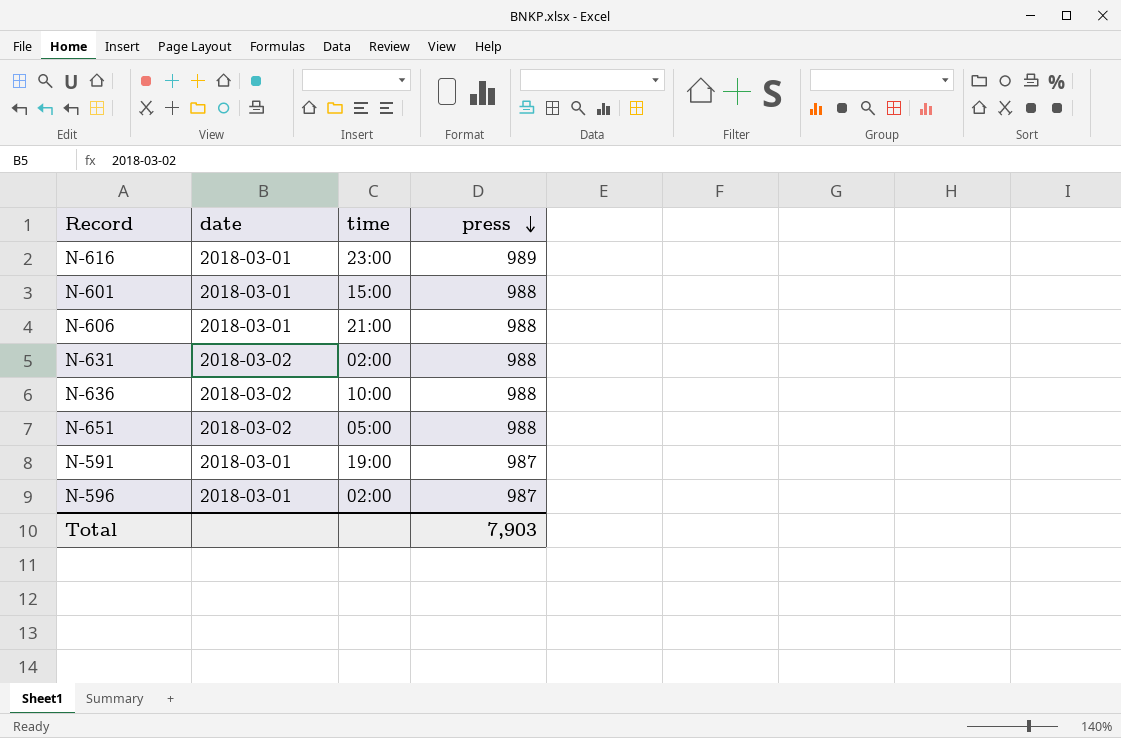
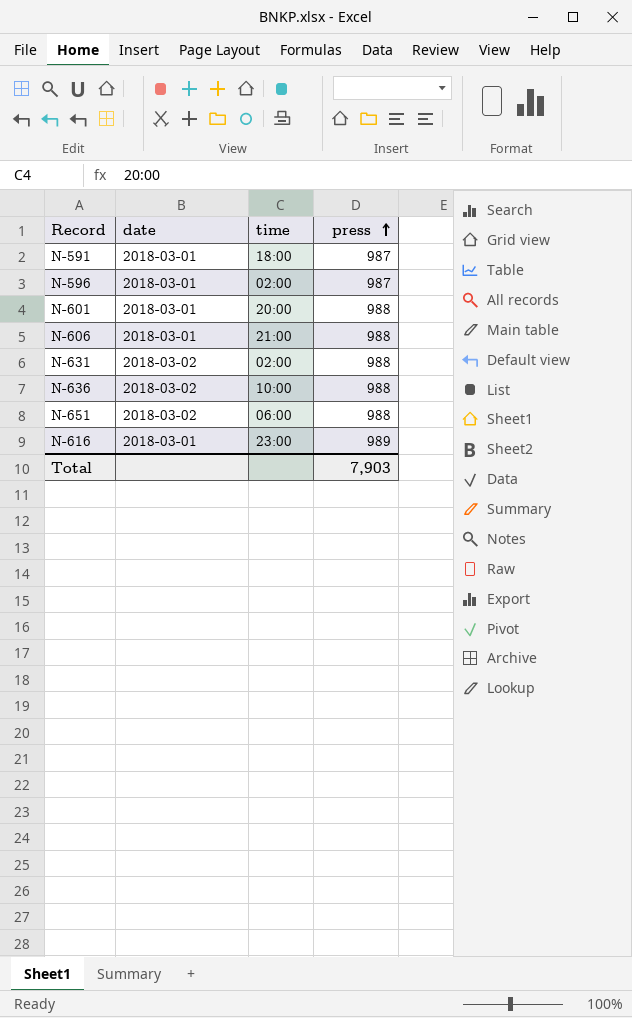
row order: press descending -> press ascending
N-591 | time: 19:00 -> 18:00
N-601 | time: 15:00 -> 20:00
N-651 | time: 05:00 -> 06:00

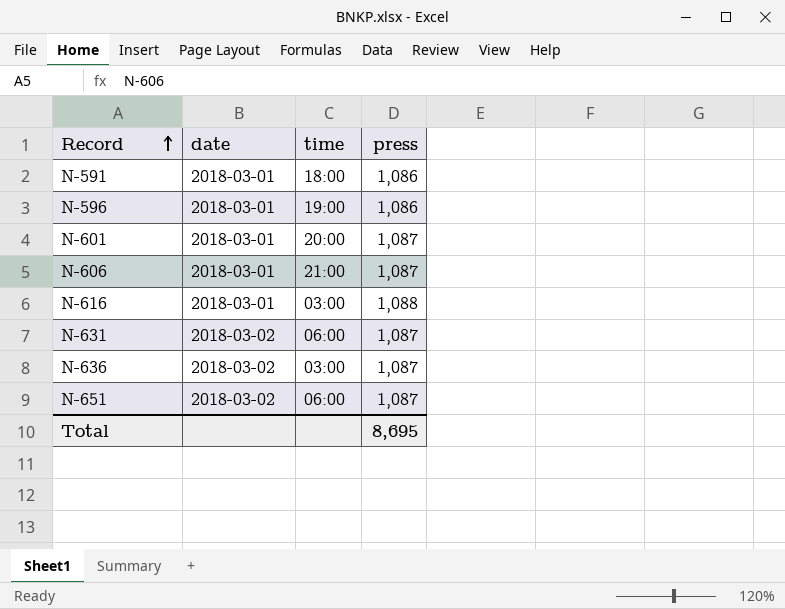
row order: press ascending -> Record ascending
N-591 | press: 987 -> 1,086
N-596 | time: 02:00 -> 19:00
N-596 | press: 987 -> 1,086
N-601 | press: 988 -> 1,087
N-606 | press: 988 -> 1,087
N-616 | time: 23:00 -> 03:00
N-616 | press: 989 -> 1,088
N-631 | time: 02:00 -> 06:00
N-631 | press: 988 -> 1,087
N-636 | time: 10:00 -> 03:00
N-636 | press: 988 -> 1,087
N-651 | press: 988 -> 1,087
Total | press: 7,903 -> 8,695

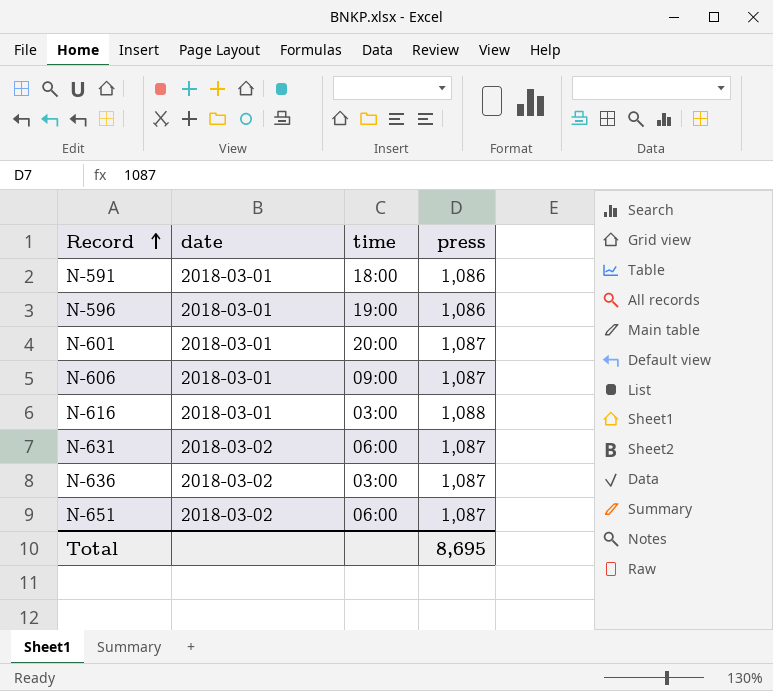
N-606 | time: 21:00 -> 09:00

